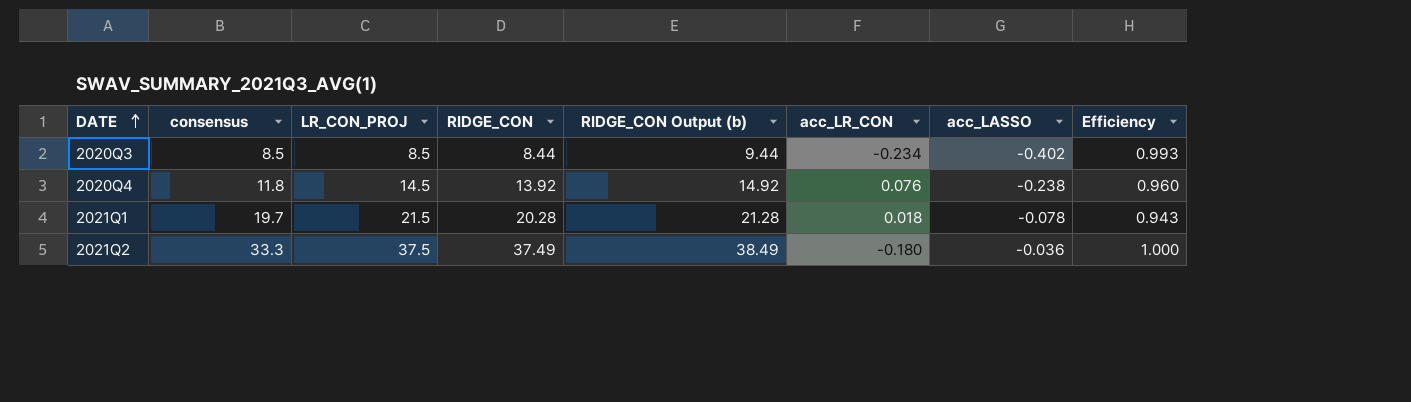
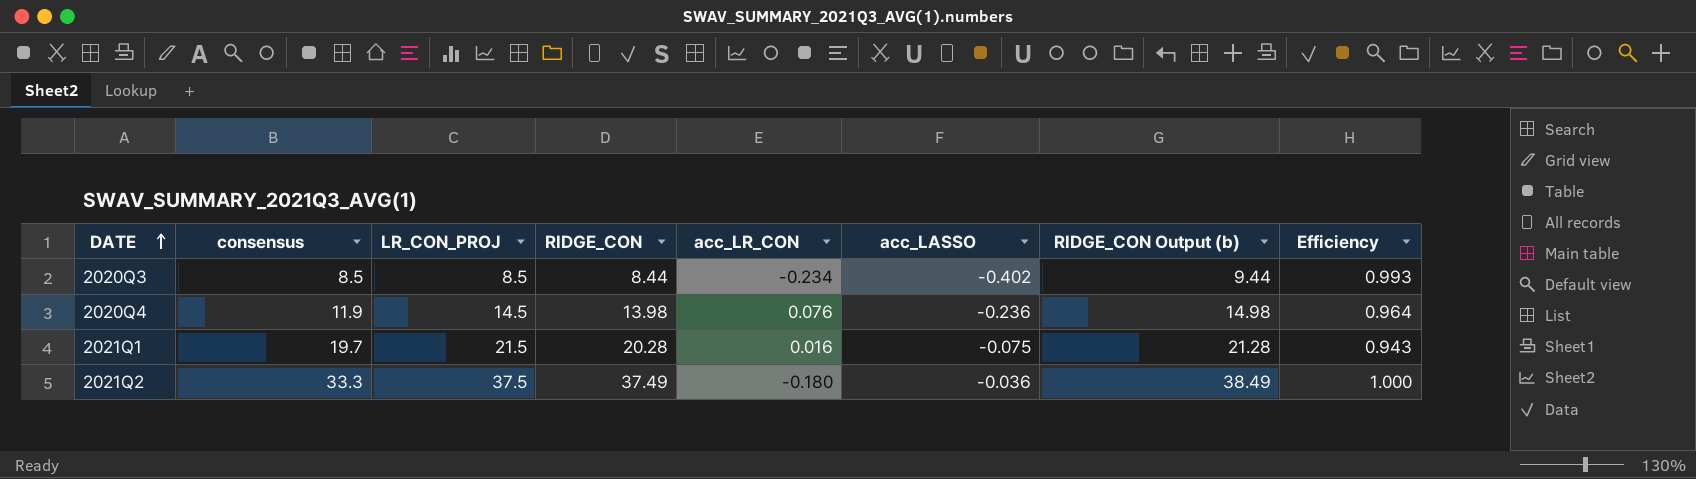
column RIDGE_CON Output (b) | position: 5 -> 7
2020Q4 | consensus: 11.8 -> 11.9
2020Q4 | RIDGE_CON: 13.92 -> 13.98
2020Q4 | acc_LASSO: -0.238 -> -0.236
2020Q4 | RIDGE_CON Output (b): 14.92 -> 14.98
2020Q4 | Efficiency: 0.960 -> 0.964
2021Q1 | acc_LR_CON: 0.018 -> 0.016
2021Q1 | acc_LASSO: -0.078 -> -0.075

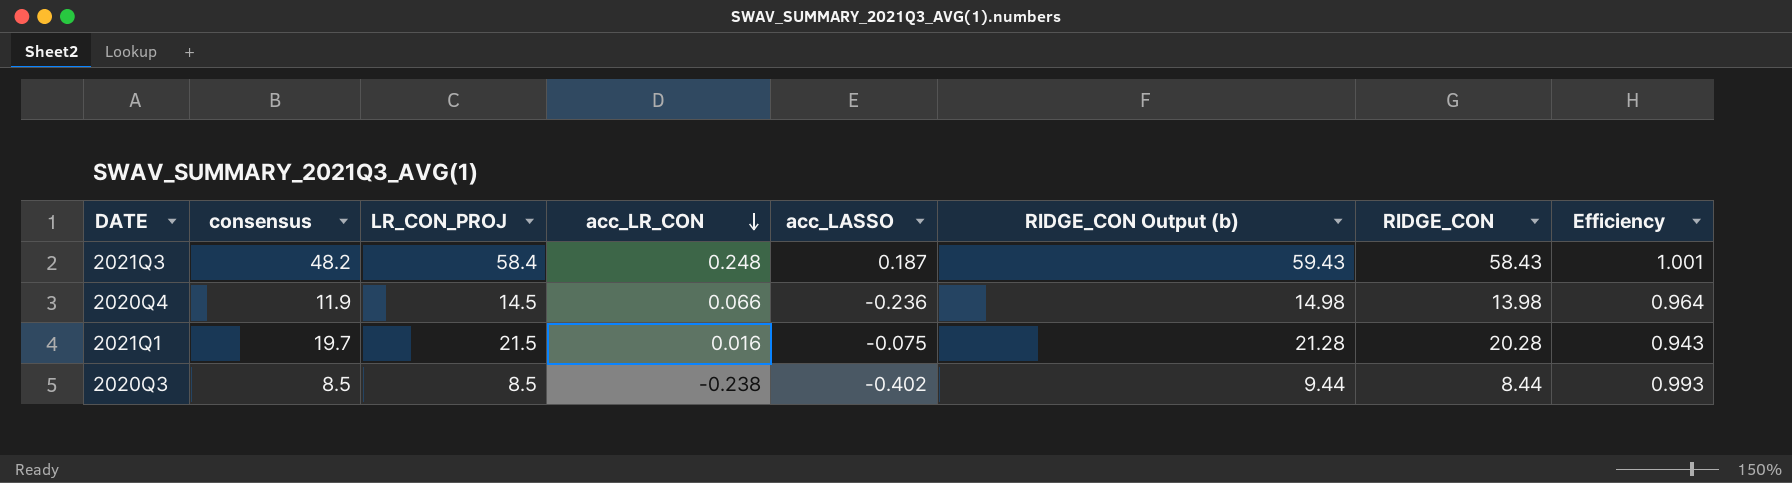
row order: DATE ascending -> acc_LR_CON descending
column RIDGE_CON | position: 4 -> 7
row 2021Q2: 33.3 | 37.5 | 37.49 | -0.180 | -0.036 | 38.49 | 1.000 -> none
row 2021Q3: none -> 48.2 | 58.4 | 0.248 | 0.187 | 59.43 | 58.43 | 1.001
2020Q4 | acc_LR_CON: 0.076 -> 0.066
2020Q3 | acc_LR_CON: -0.234 -> -0.238

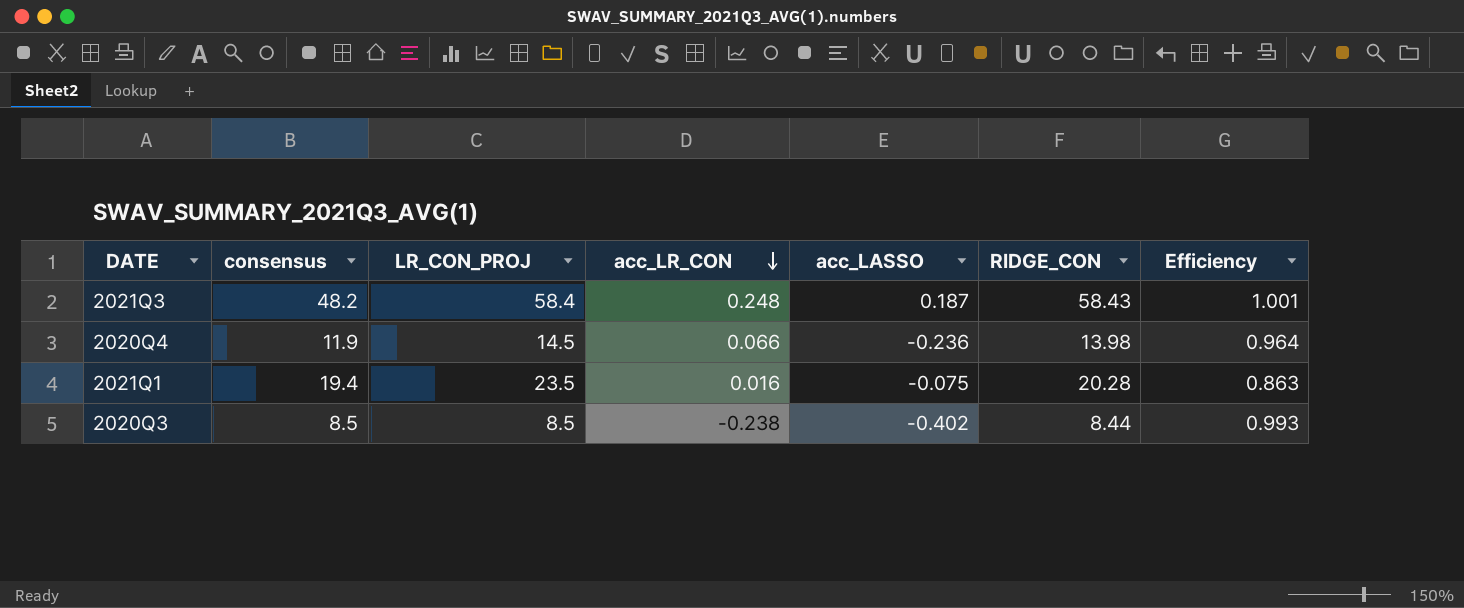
column RIDGE_CON Output (b) | formula: [RIDGE_CON] + 1 -> none
2021Q1 | consensus: 19.7 -> 19.4
2021Q1 | LR_CON_PROJ: 21.5 -> 23.5
2021Q1 | Efficiency: 0.943 -> 0.863

